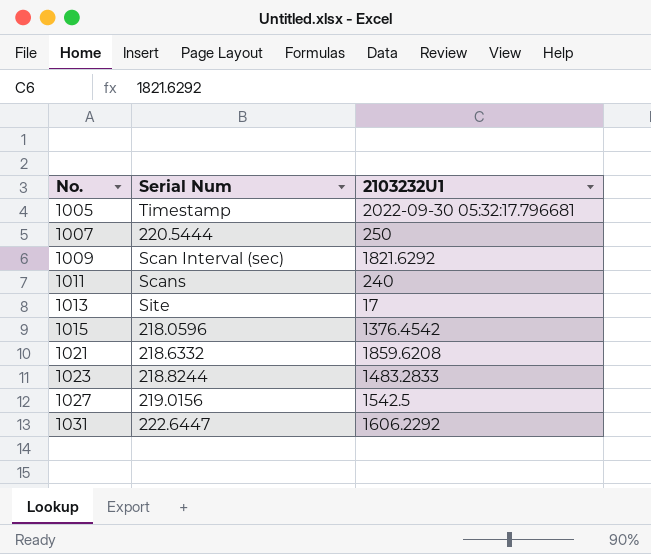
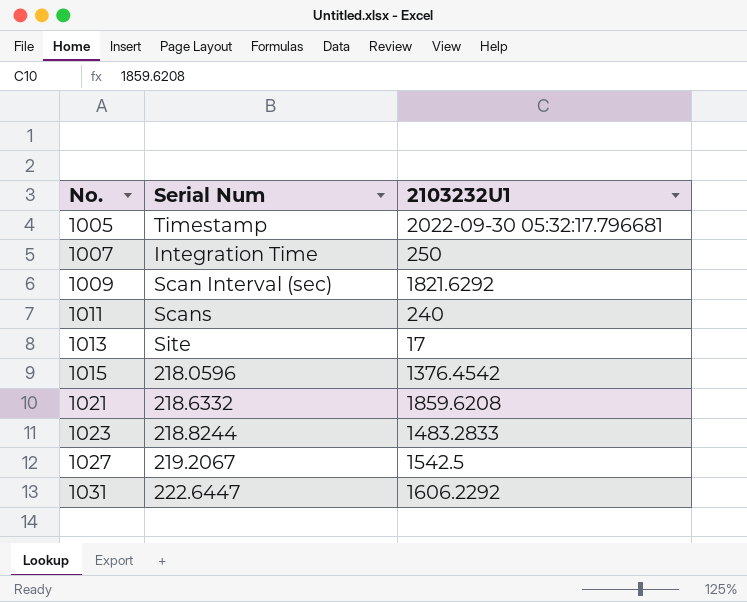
1007 | Serial Num: 220.5444 -> Integration Time
1027 | Serial Num: 219.0156 -> 219.2067

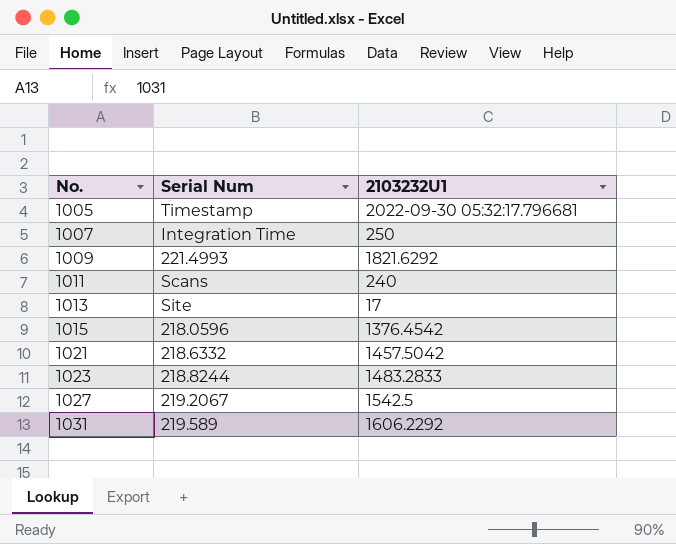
1009 | Serial Num: Scan Interval (sec) -> 221.4993
1021 | 2103232U1: 1859.6208 -> 1457.5042
1031 | Serial Num: 222.6447 -> 219.589

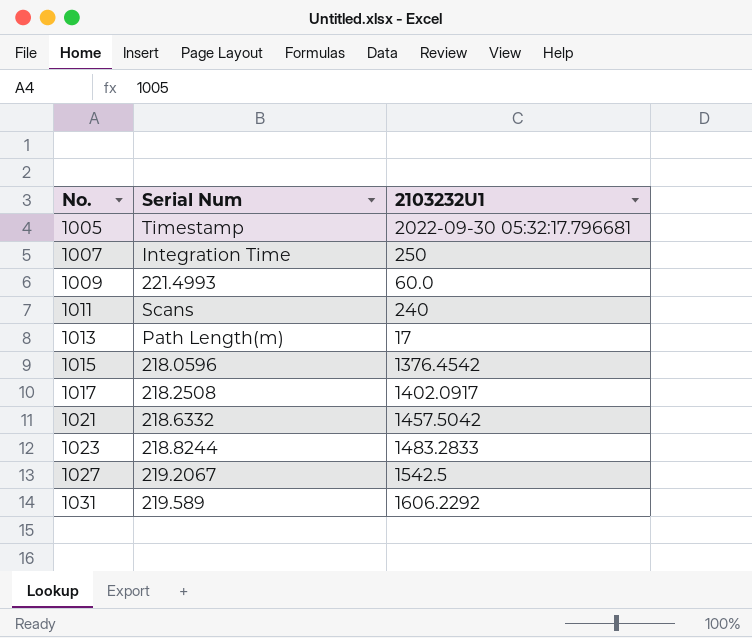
1009 | 2103232U1: 1821.6292 -> 60.0
1013 | Serial Num: Site -> Path Length(m)
row 1017: none -> 218.2508 | 1402.0917

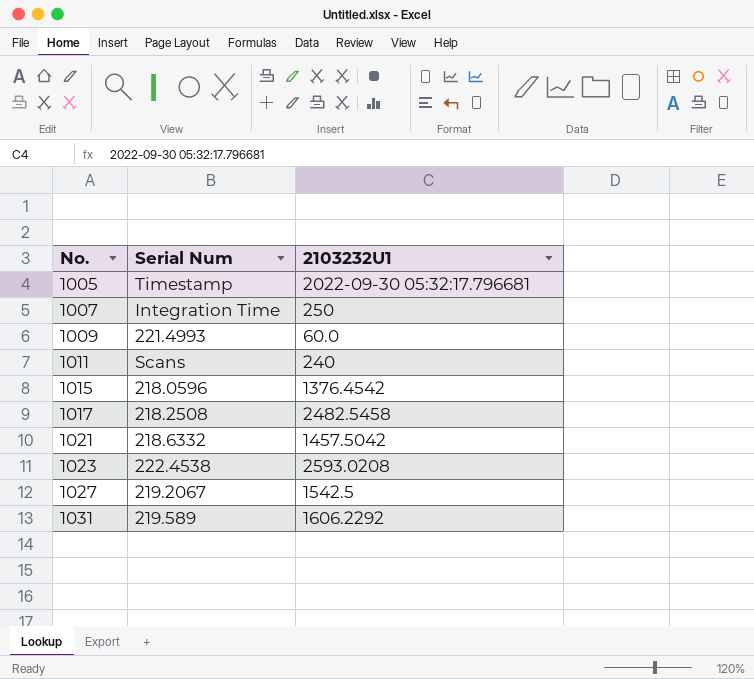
row 1013: Path Length(m) | 17 -> none
1017 | 2103232U1: 1402.0917 -> 2482.5458
1023 | Serial Num: 218.8244 -> 222.4538
1023 | 2103232U1: 1483.2833 -> 2593.0208

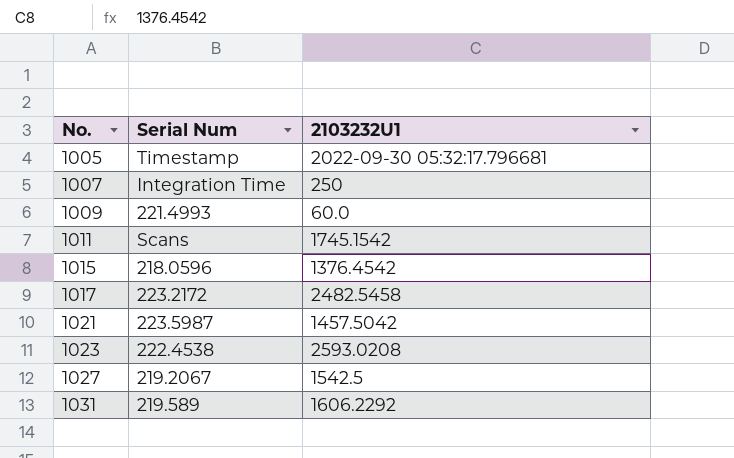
1011 | 2103232U1: 240 -> 1745.1542
1017 | Serial Num: 218.2508 -> 223.2172
1021 | Serial Num: 218.6332 -> 223.5987

